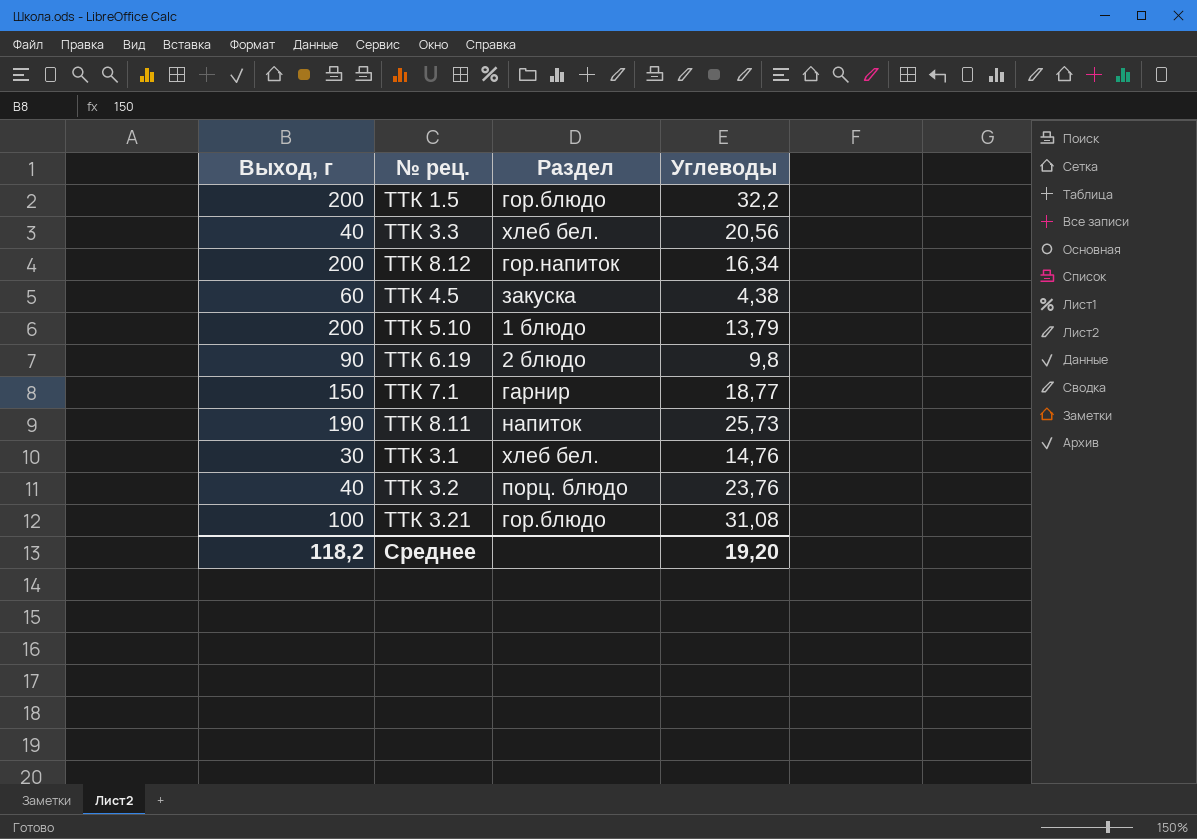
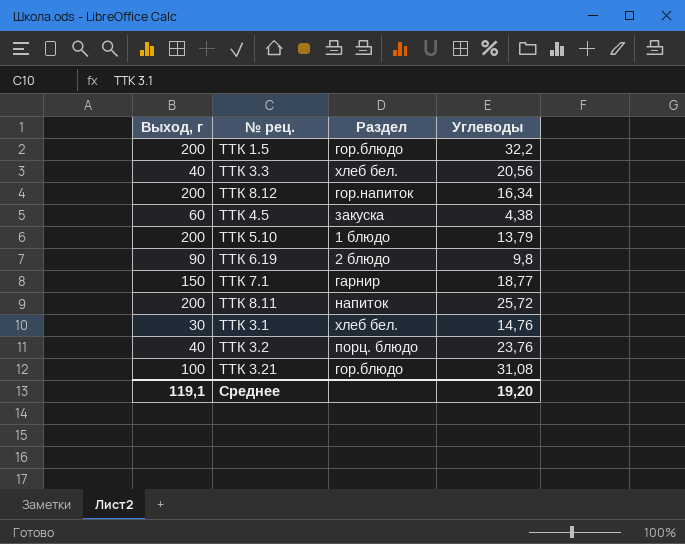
ТТК 8.11 | Выход, г: 190 -> 200
ТТК 8.11 | Углеводы: 25,73 -> 25,72
Среднее | Выход, г: 118,2 -> 119,1

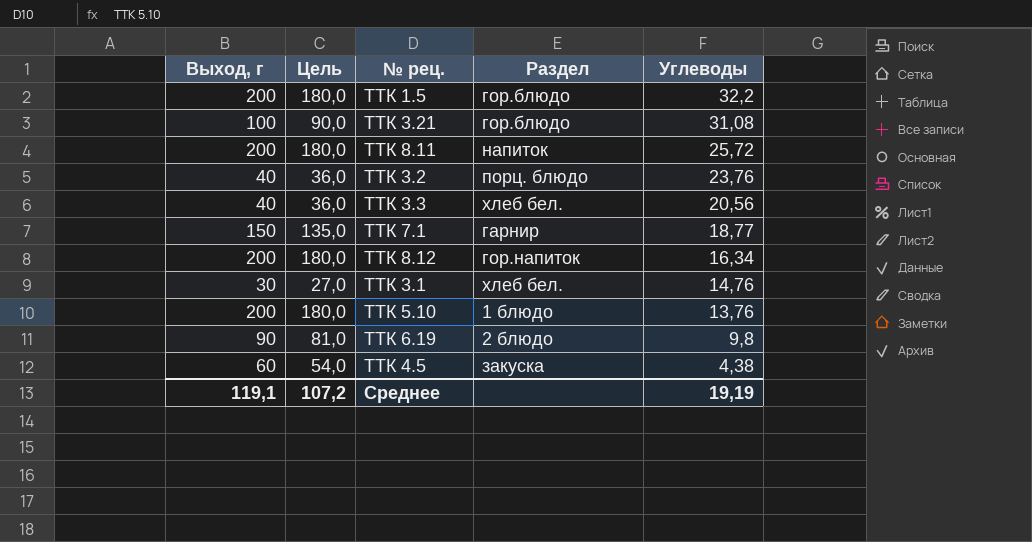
row order: none -> Углеводы descending
column Цель | formula: none -> [Выход, г] * 0,9
ТТК 5.10 | Углеводы: 13,79 -> 13,76
Среднее | Углеводы: 19,20 -> 19,19

